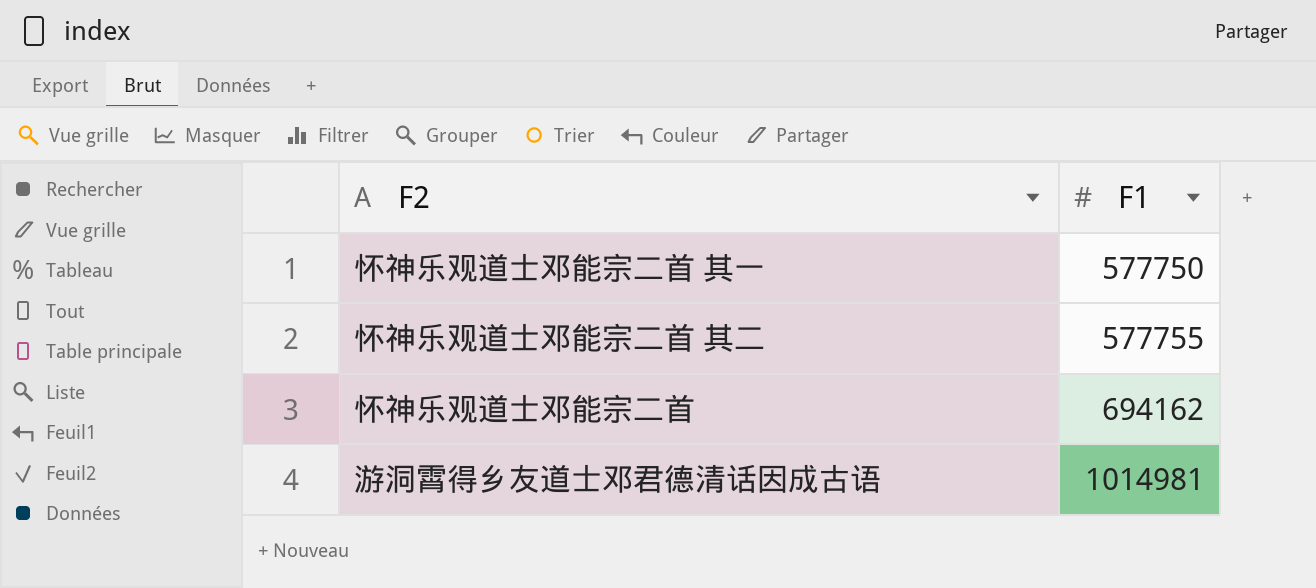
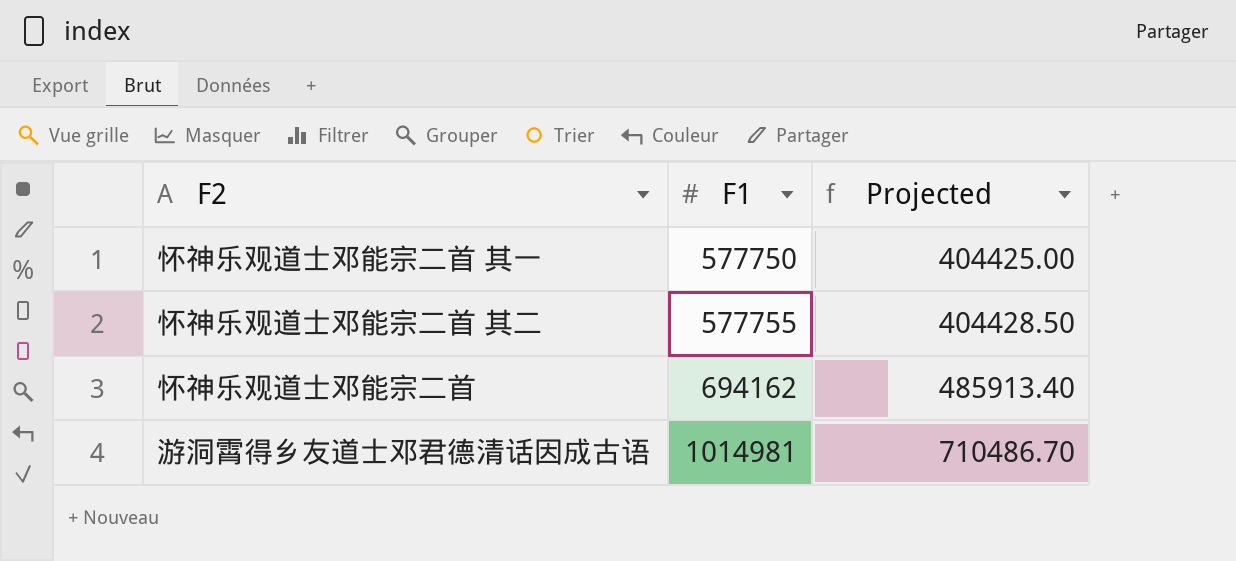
column Projected | formula: none -> [F1] * 0.7

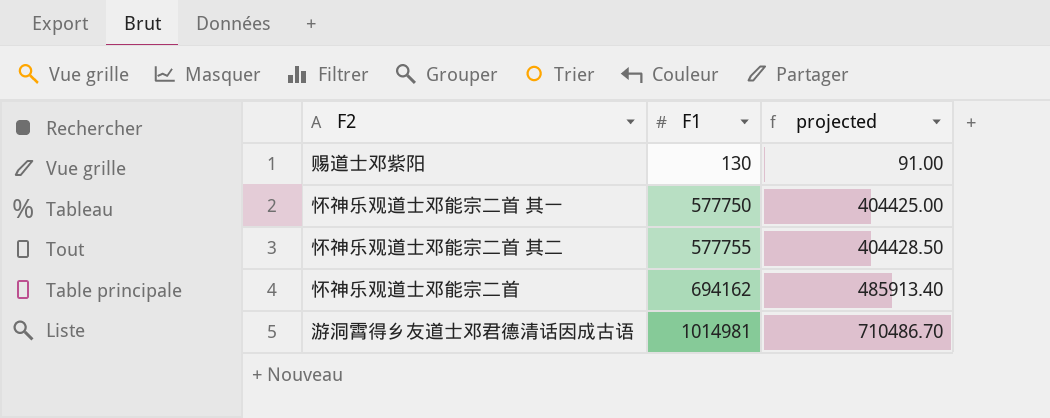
column name: Projected -> projected
row 赐道士邓紫阳: none -> 130 | 91.00

